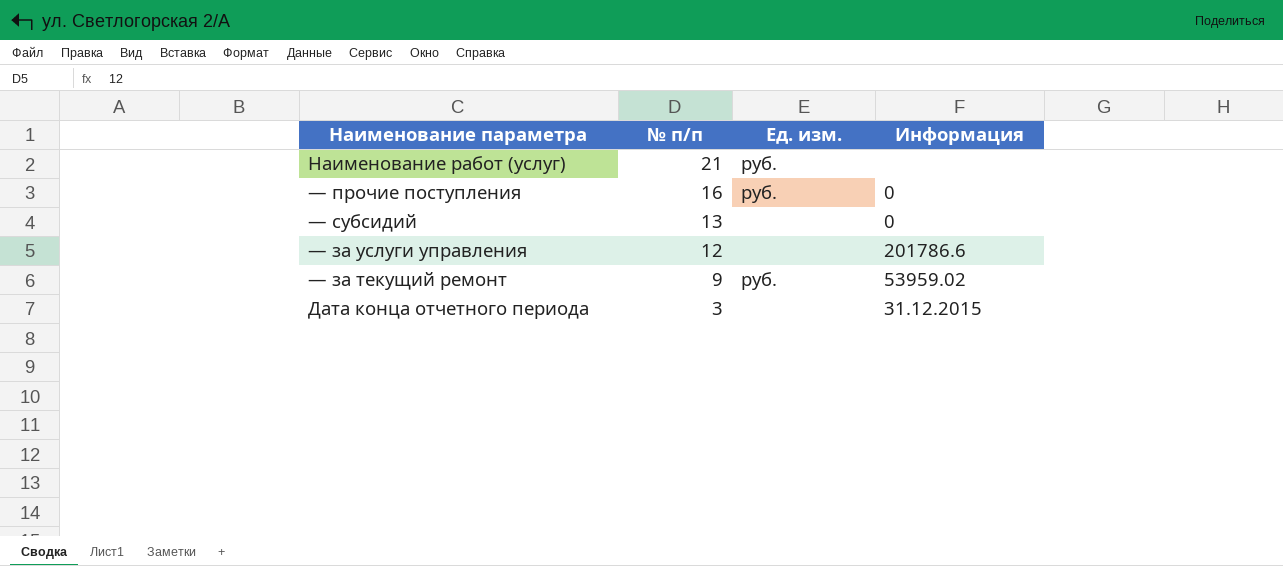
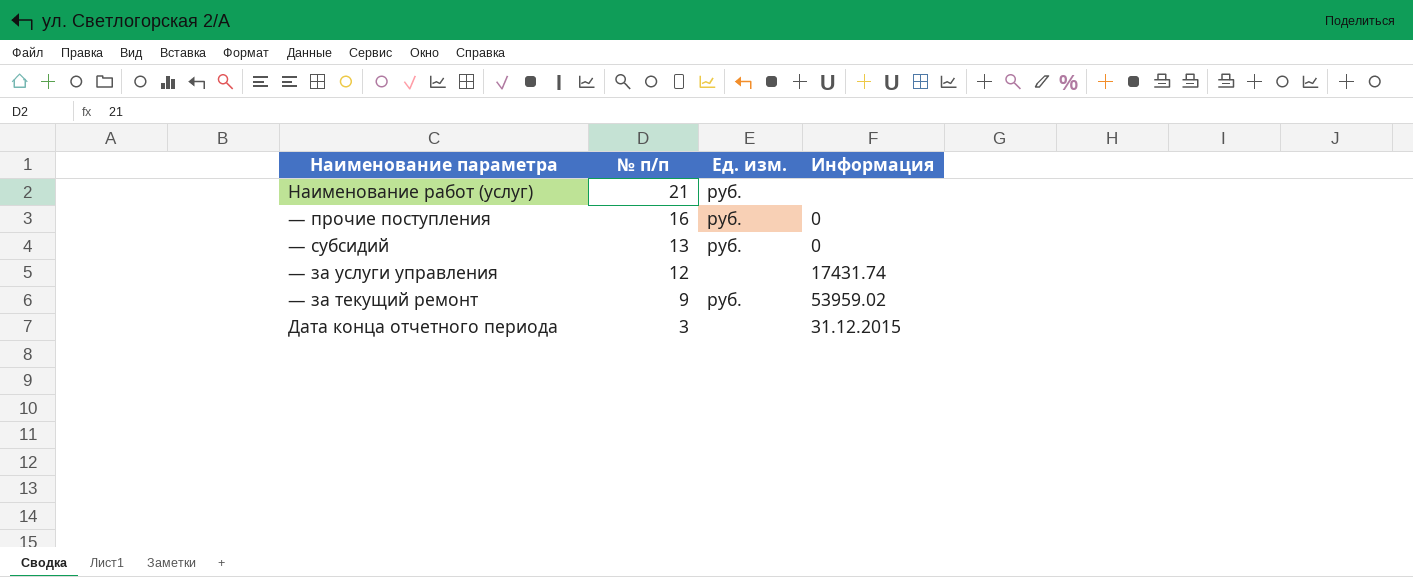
— субсидий | Ед. изм.: none -> руб.
— за услуги управления | Информация: 201786.6 -> 17431.74

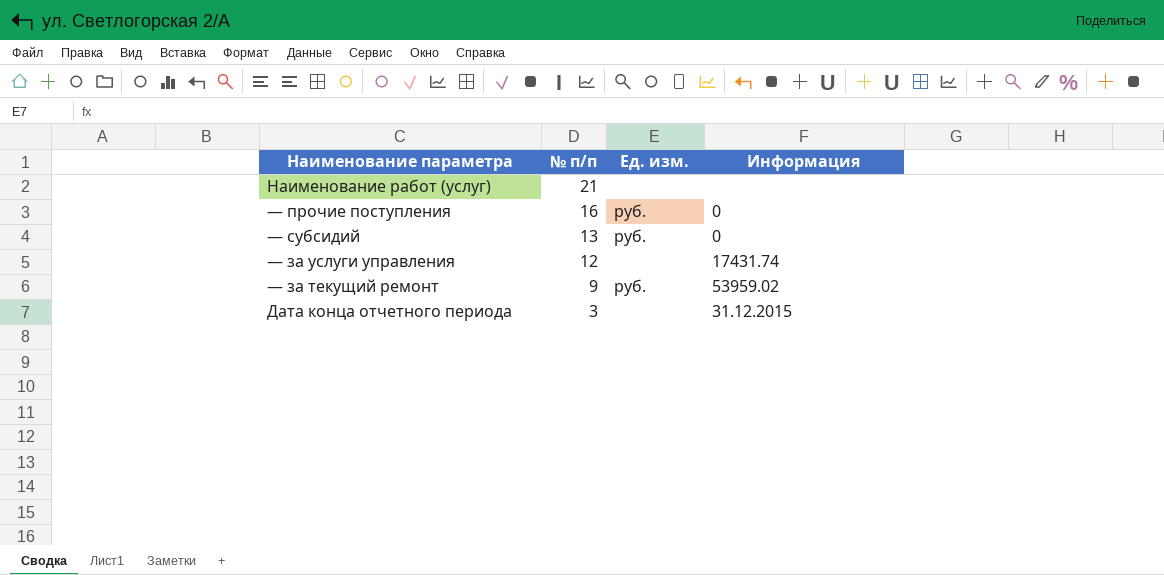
Наименование работ (услуг) | Ед. изм.: руб. -> none

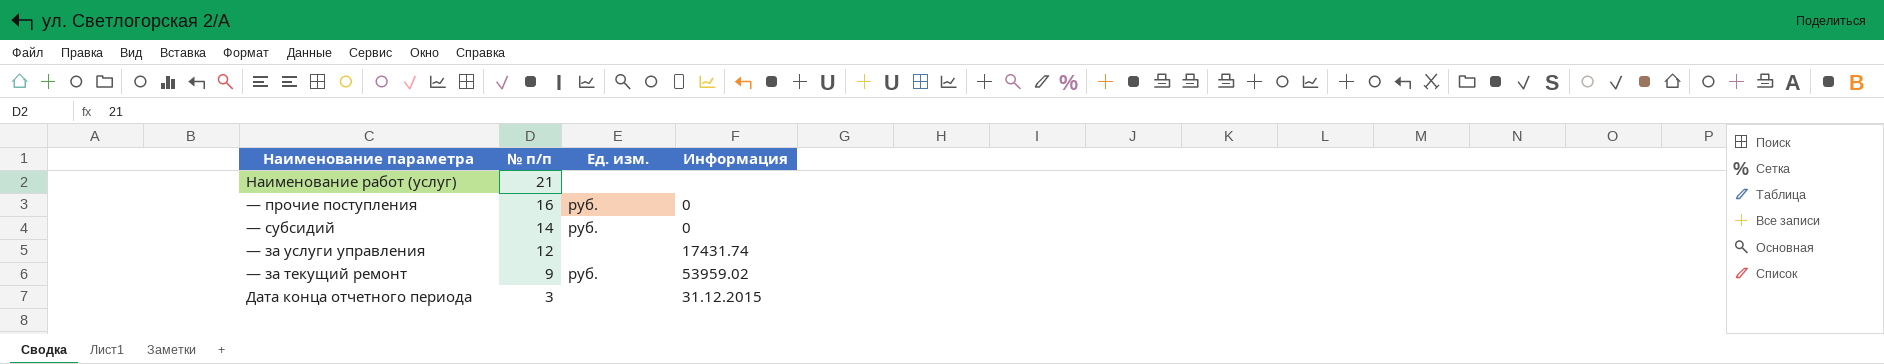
— субсидий | № п/п: 13 -> 14

